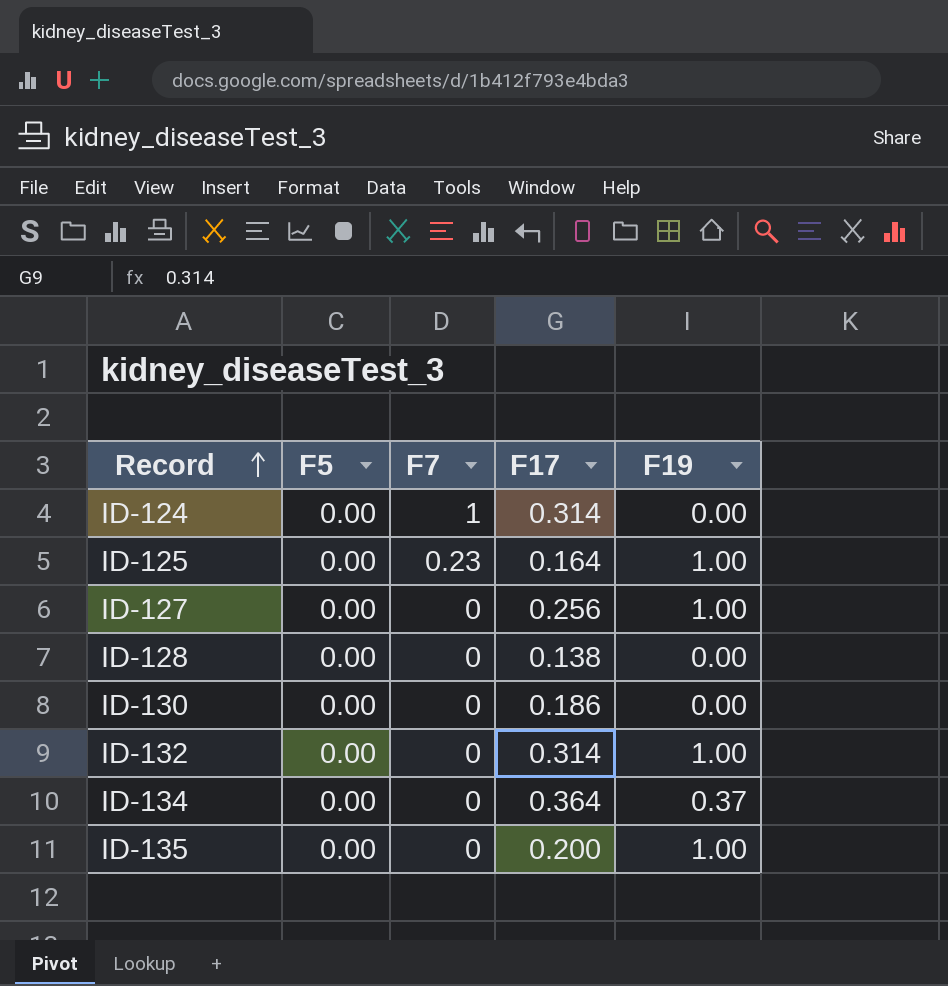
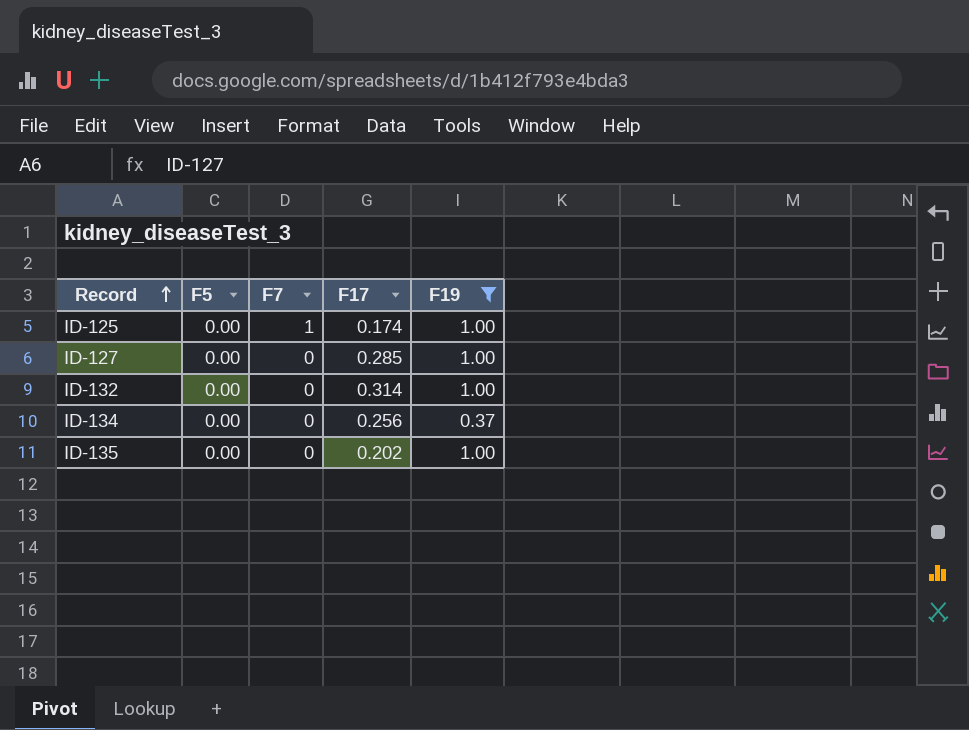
filter: none -> F19 != 0.00
ID-125 | F7: 0.23 -> 1
ID-125 | F17: 0.164 -> 0.174
ID-127 | F17: 0.256 -> 0.285
ID-134 | F17: 0.364 -> 0.256
ID-135 | F17: 0.200 -> 0.202

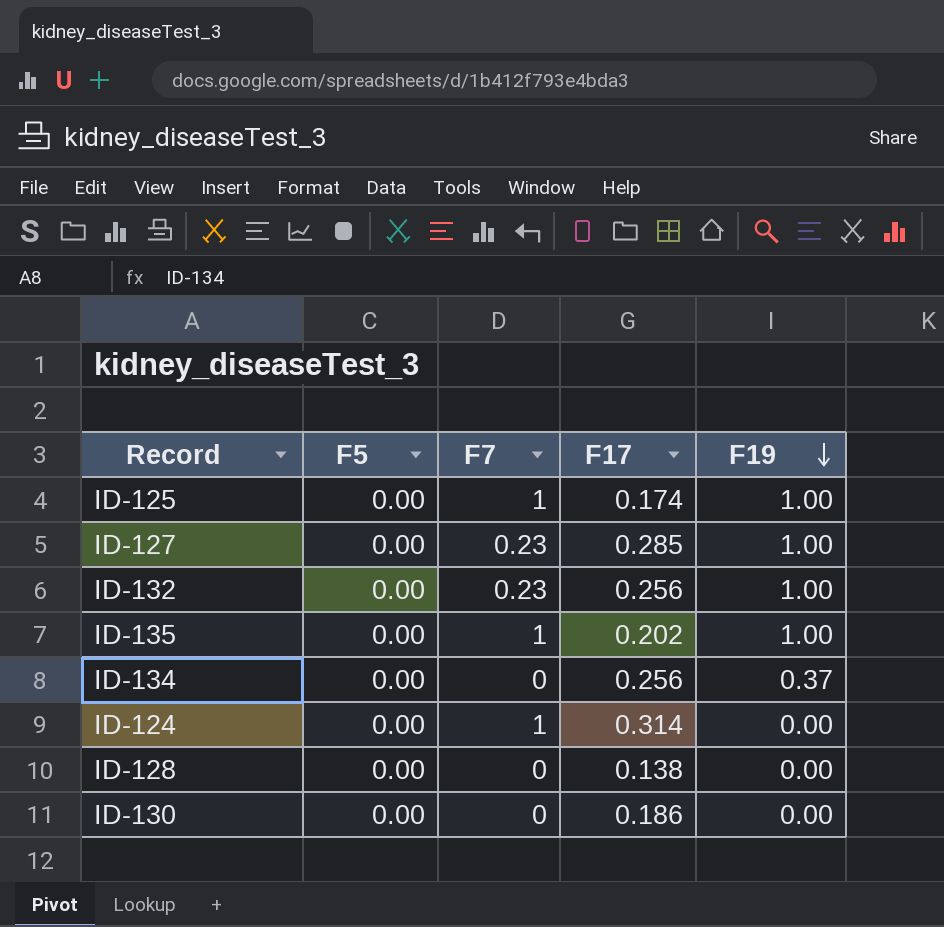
filter: F19 != 0.00 -> none
row order: Record ascending -> F19 descending
ID-127 | F7: 0 -> 0.23
ID-132 | F7: 0 -> 0.23
ID-132 | F17: 0.314 -> 0.256
ID-135 | F7: 0 -> 1

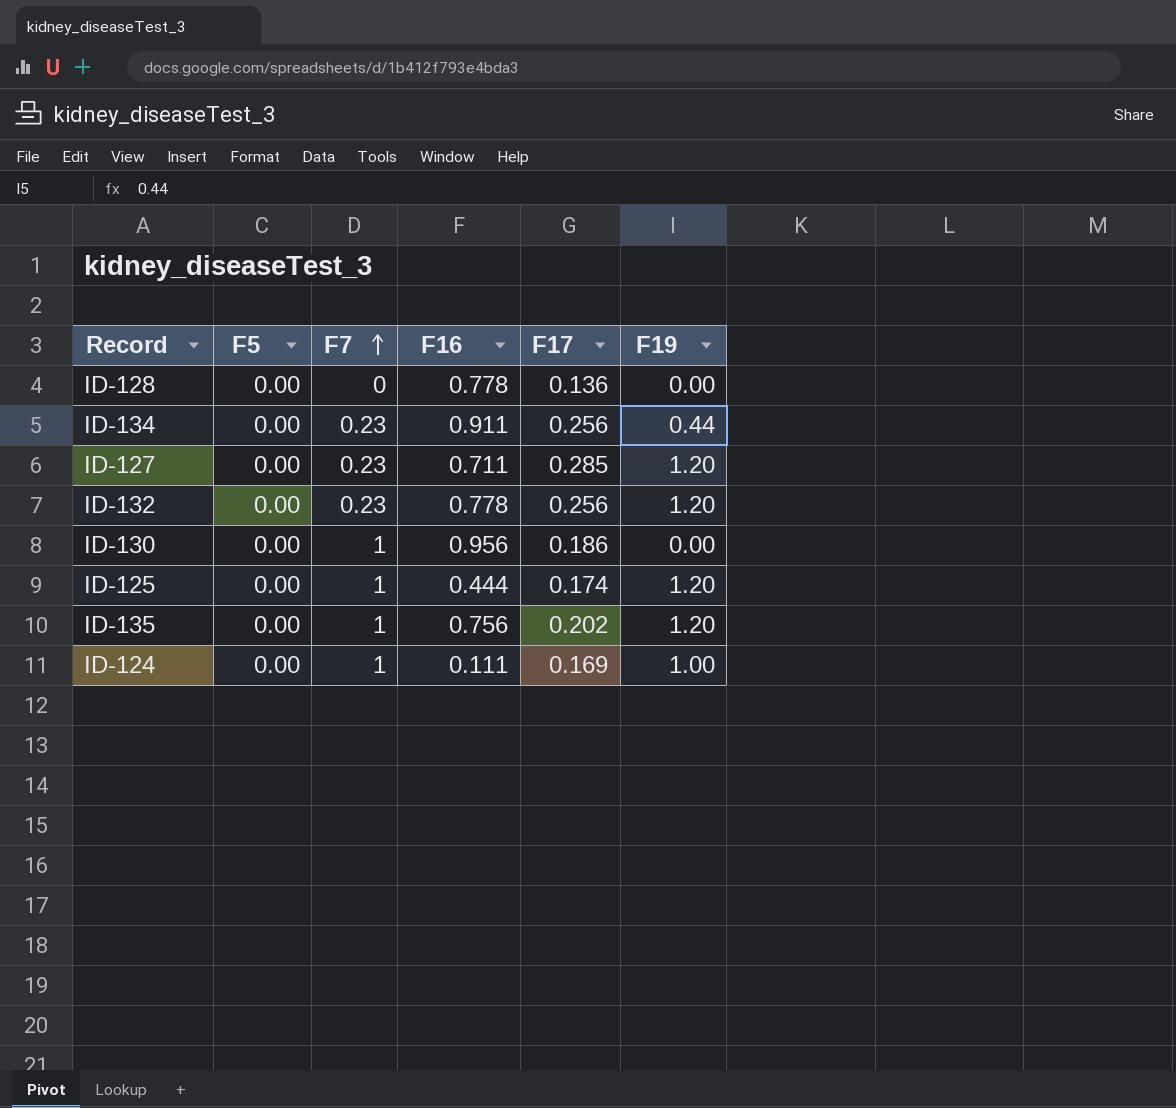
row order: F19 descending -> F7 ascending
column F16 | position: none -> 4
ID-128 | F17: 0.138 -> 0.136
ID-134 | F7: 0 -> 0.23
ID-134 | F19: 0.37 -> 0.44
ID-127 | F19: 1.00 -> 1.20
ID-132 | F19: 1.00 -> 1.20
ID-130 | F7: 0 -> 1
ID-125 | F19: 1.00 -> 1.20
ID-135 | F19: 1.00 -> 1.20
ID-124 | F17: 0.314 -> 0.169
ID-124 | F19: 0.00 -> 1.00

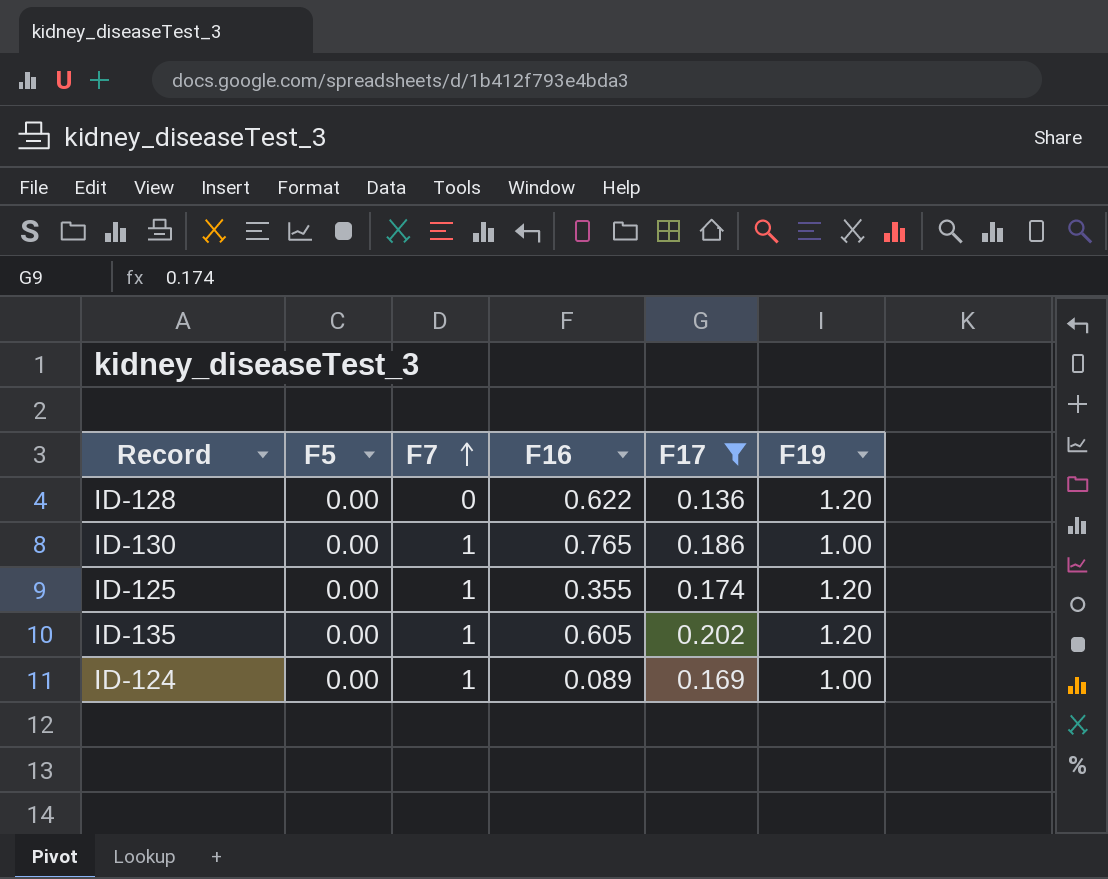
filter: none -> F17 <= 0.202
ID-128 | F16: 0.778 -> 0.622
ID-128 | F19: 0.00 -> 1.20
ID-130 | F16: 0.956 -> 0.765
ID-130 | F19: 0.00 -> 1.00
ID-125 | F16: 0.444 -> 0.355
ID-135 | F16: 0.756 -> 0.605
ID-124 | F16: 0.111 -> 0.089

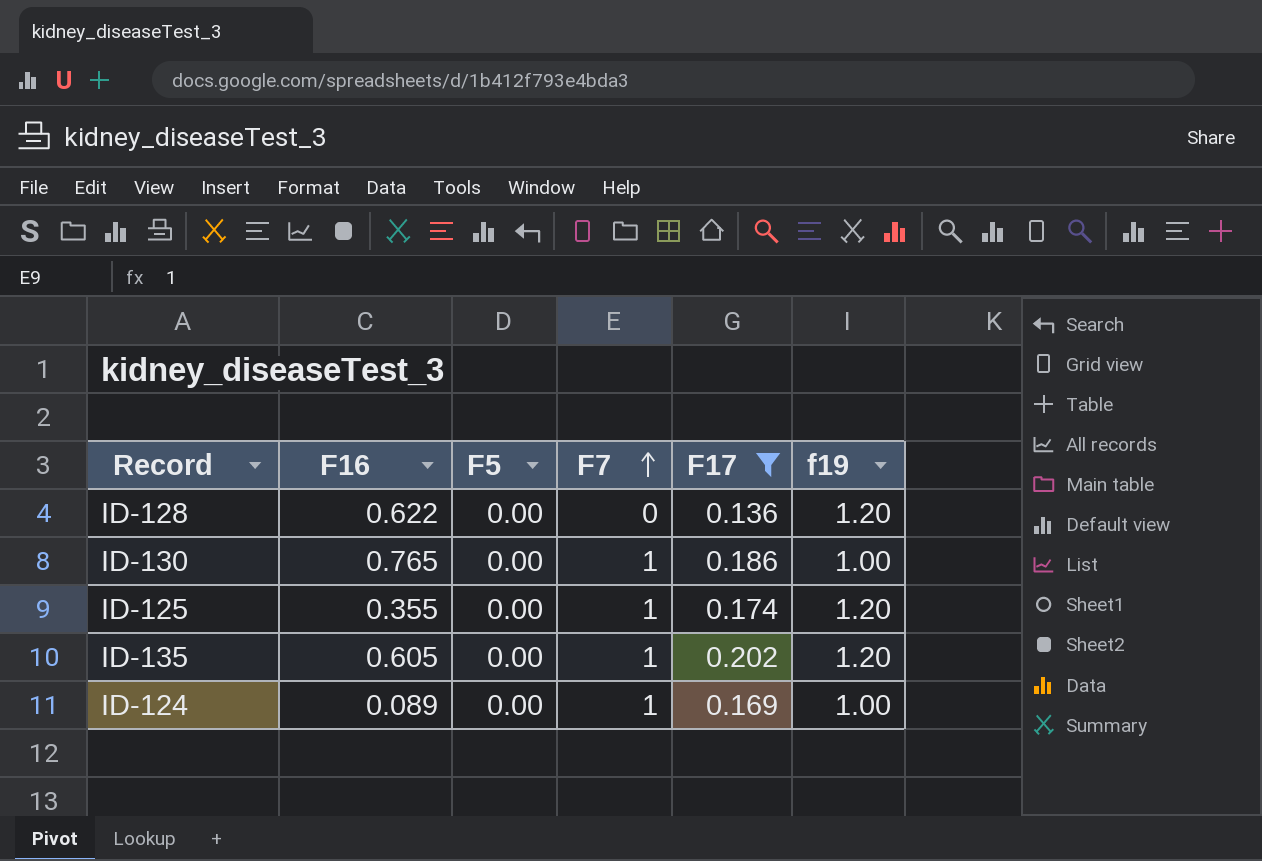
column F16 | position: 4 -> 2
column name: F19 -> f19

